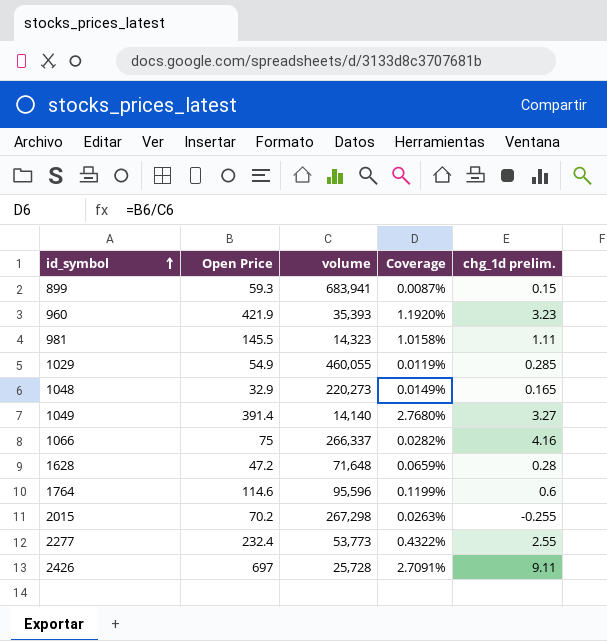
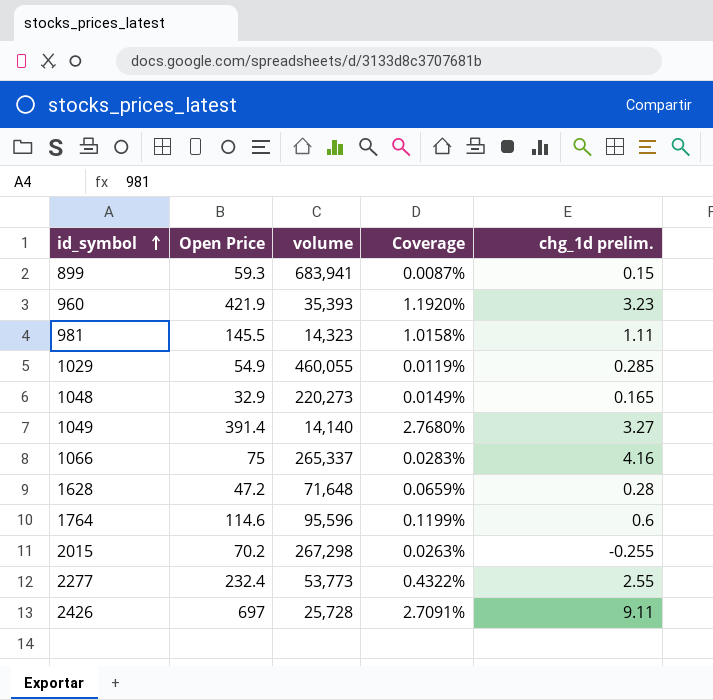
1066 | volume: 266,337 -> 265,337
1066 | Coverage: 0.0282% -> 0.0283%

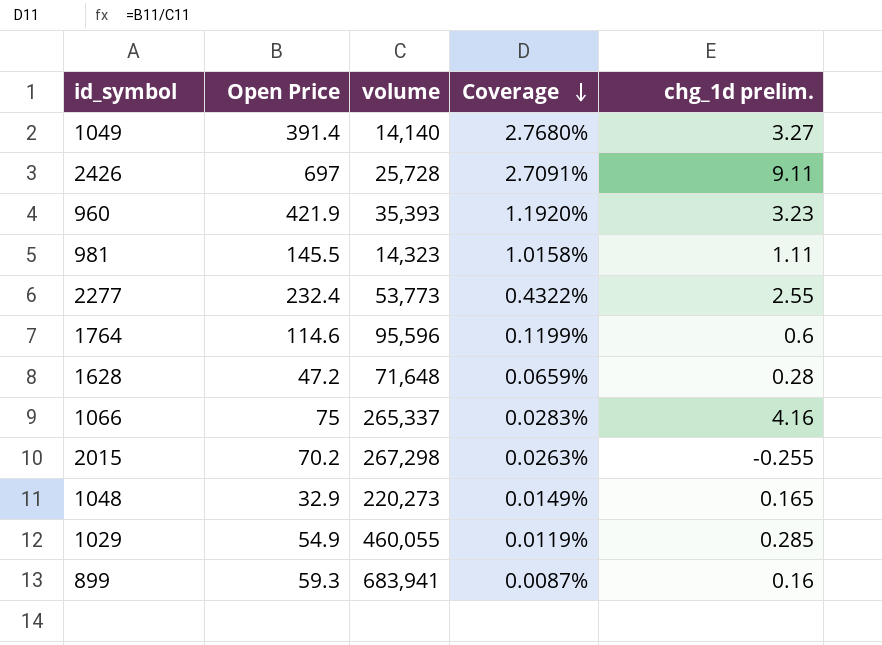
row order: id_symbol ascending -> Coverage descending
899 | chg_1d prelim.: 0.15 -> 0.16

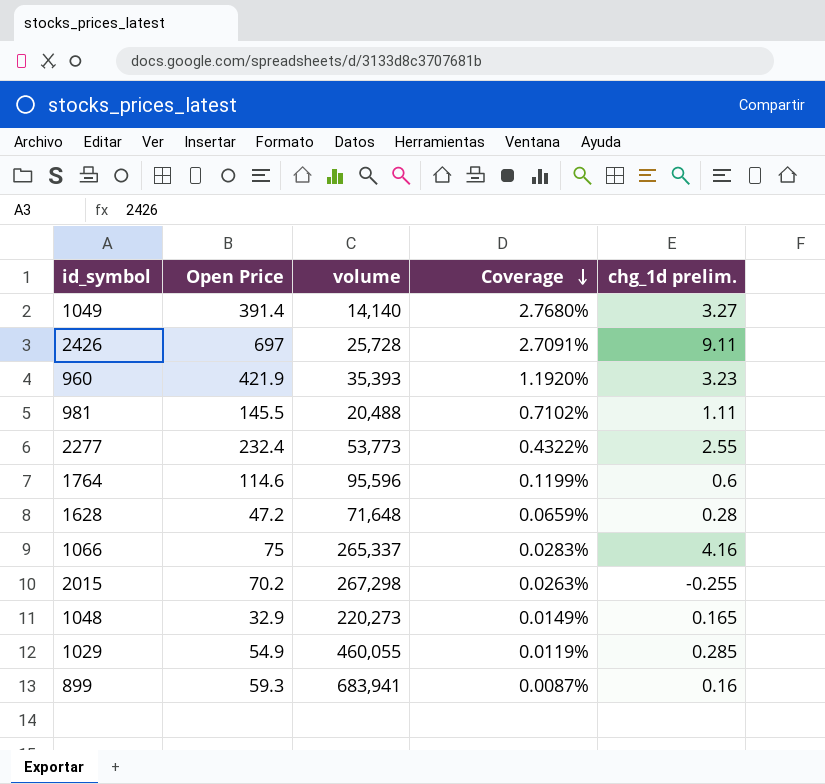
981 | volume: 14,323 -> 20,488
981 | Coverage: 1.0158% -> 0.7102%

